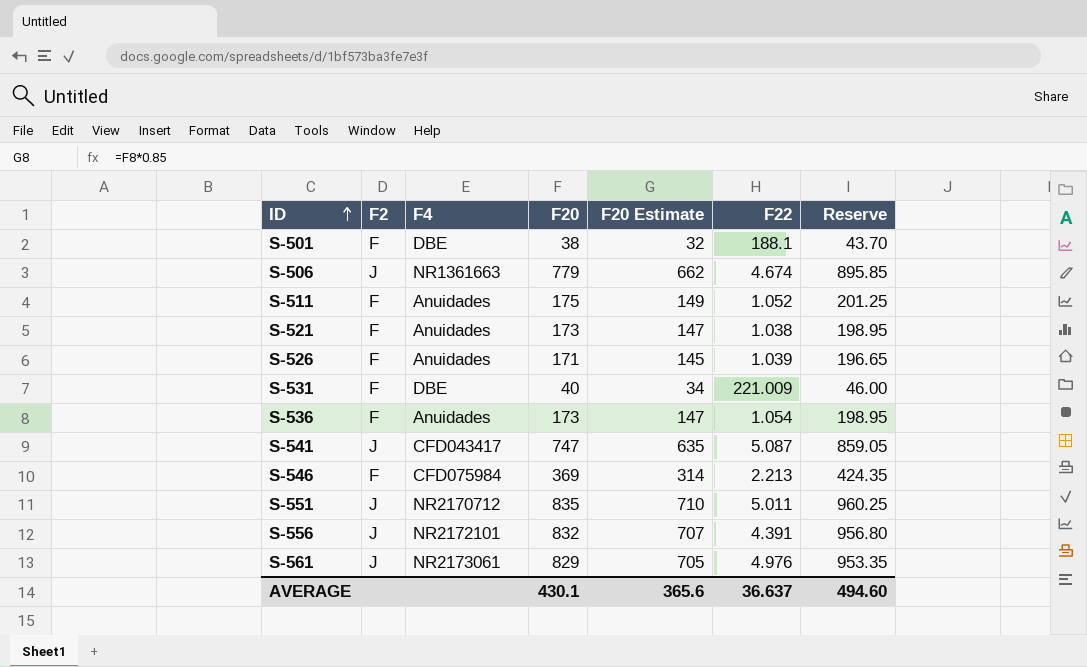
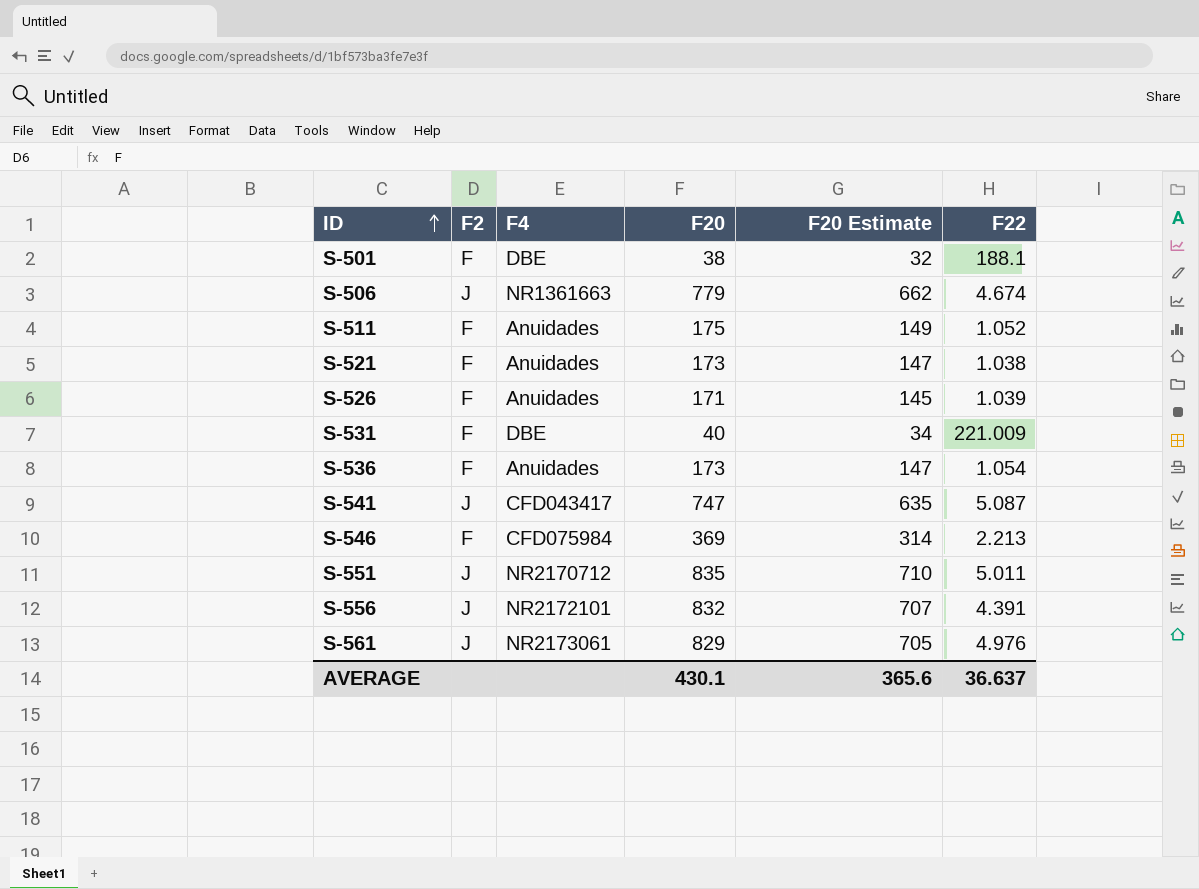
column Reserve | formula: [F20] * 1.15 -> none

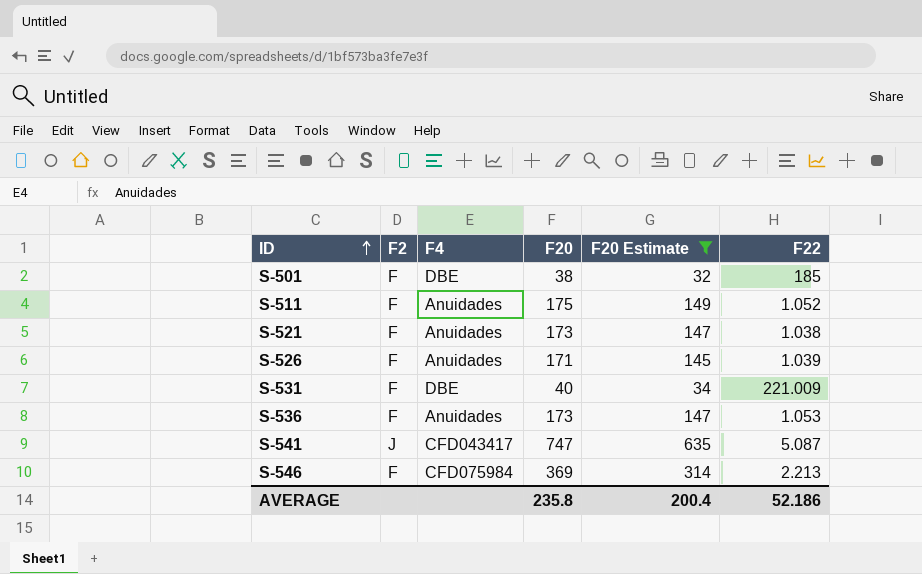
filter: none -> F20 Estimate <= 635
S-501 | F22: 188.1 -> 185
S-536 | F22: 1.054 -> 1.053
AVERAGE | F20: 430.1 -> 235.8
AVERAGE | F20 Estimate: 365.6 -> 200.4
AVERAGE | F22: 36.637 -> 52.186

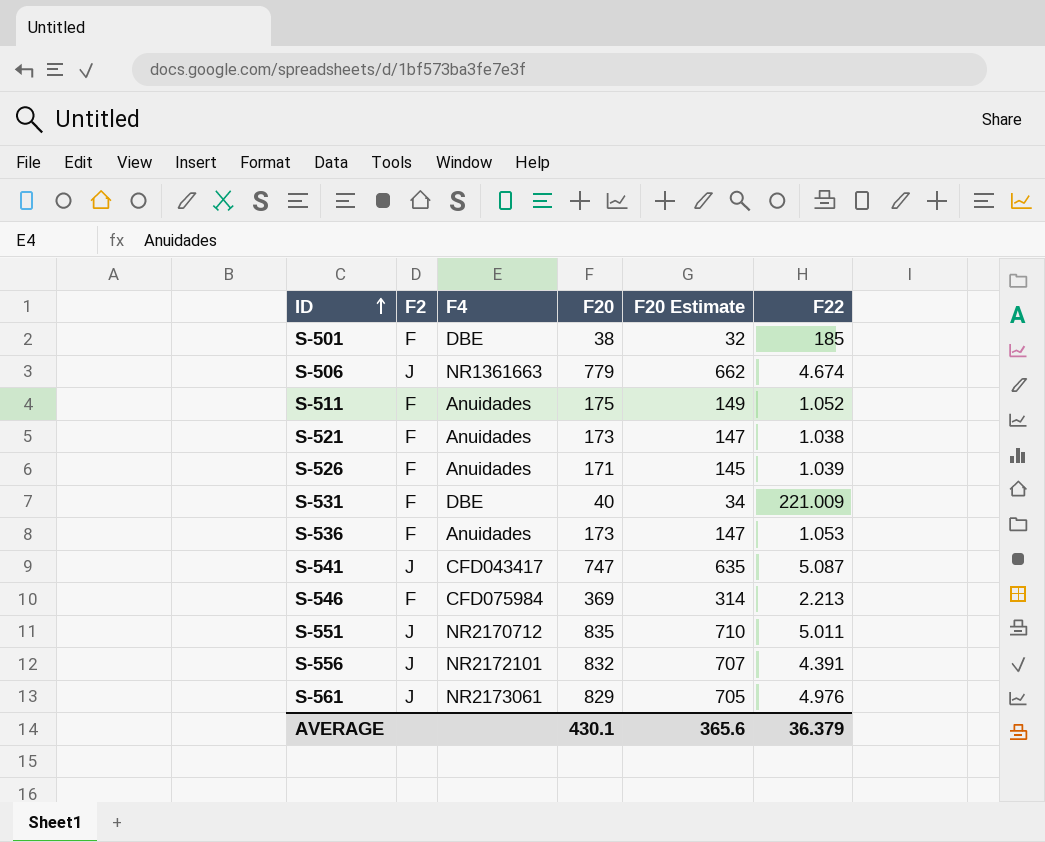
filter: F20 Estimate <= 635 -> none
AVERAGE | F20: 235.8 -> 430.1
AVERAGE | F20 Estimate: 200.4 -> 365.6
AVERAGE | F22: 52.186 -> 36.379

